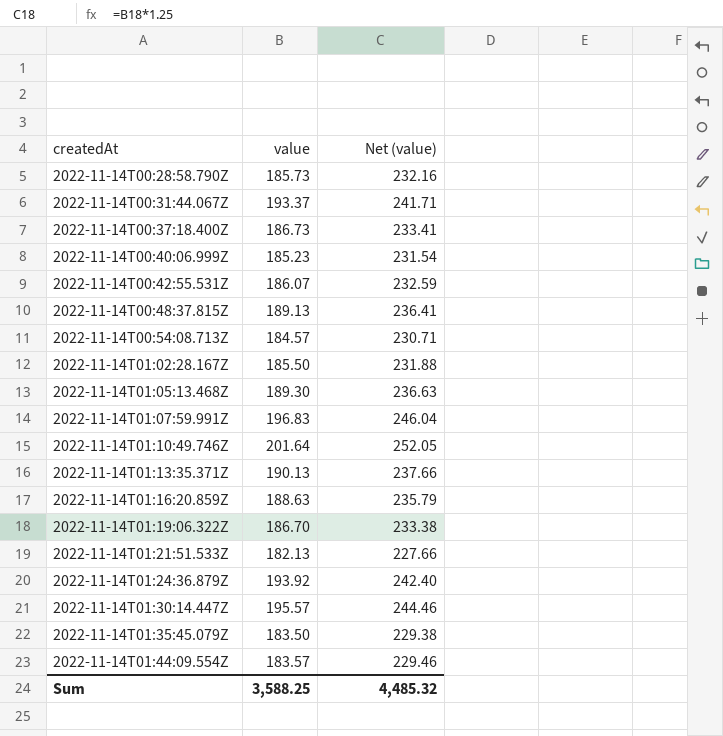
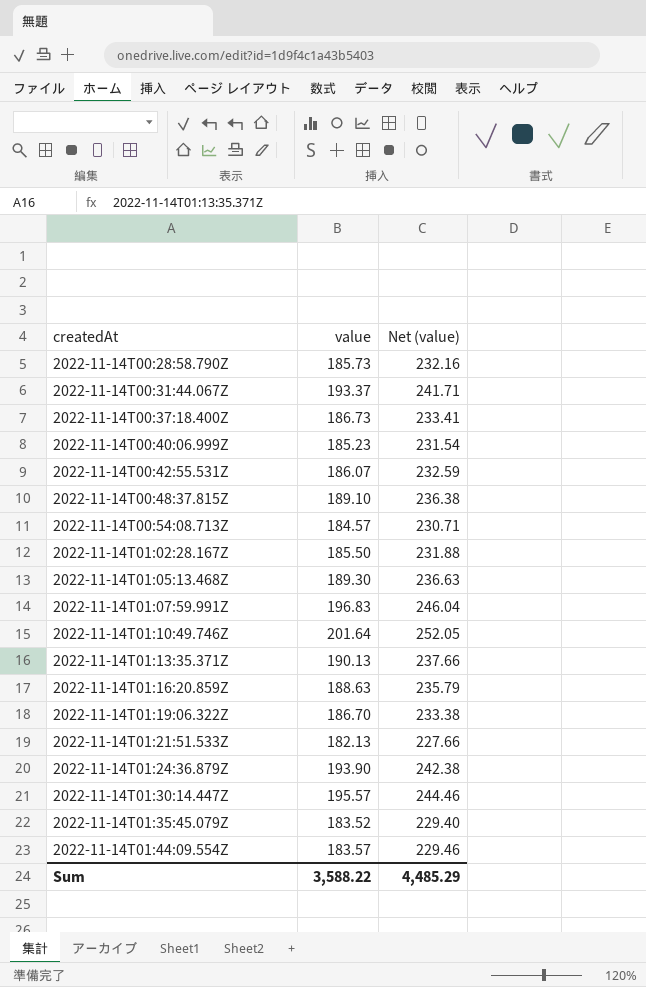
2022-11-14T00:48:37.815Z | value: 189.13 -> 189.10
2022-11-14T00:48:37.815Z | Net (value): 236.41 -> 236.38
2022-11-14T01:24:36.879Z | value: 193.92 -> 193.90
2022-11-14T01:24:36.879Z | Net (value): 242.40 -> 242.38
2022-11-14T01:35:45.079Z | value: 183.50 -> 183.52
2022-11-14T01:35:45.079Z | Net (value): 229.38 -> 229.40
Sum | value: 3,588.25 -> 3,588.22
Sum | Net (value): 4,485.32 -> 4,485.29

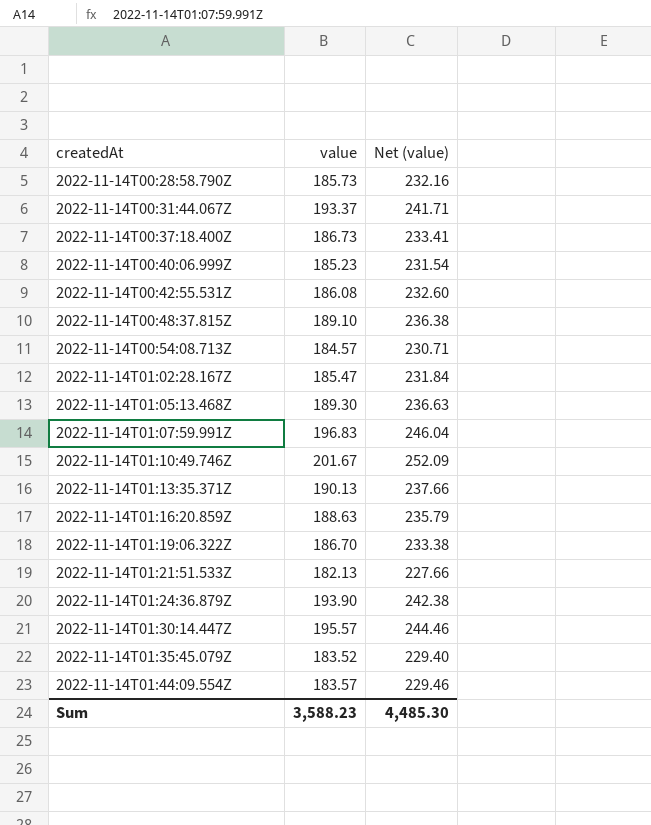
2022-11-14T00:42:55.531Z | value: 186.07 -> 186.08
2022-11-14T00:42:55.531Z | Net (value): 232.59 -> 232.60
2022-11-14T01:02:28.167Z | value: 185.50 -> 185.47
2022-11-14T01:02:28.167Z | Net (value): 231.88 -> 231.84
2022-11-14T01:10:49.746Z | value: 201.64 -> 201.67
2022-11-14T01:10:49.746Z | Net (value): 252.05 -> 252.09
Sum | value: 3,588.22 -> 3,588.23
Sum | Net (value): 4,485.29 -> 4,485.30

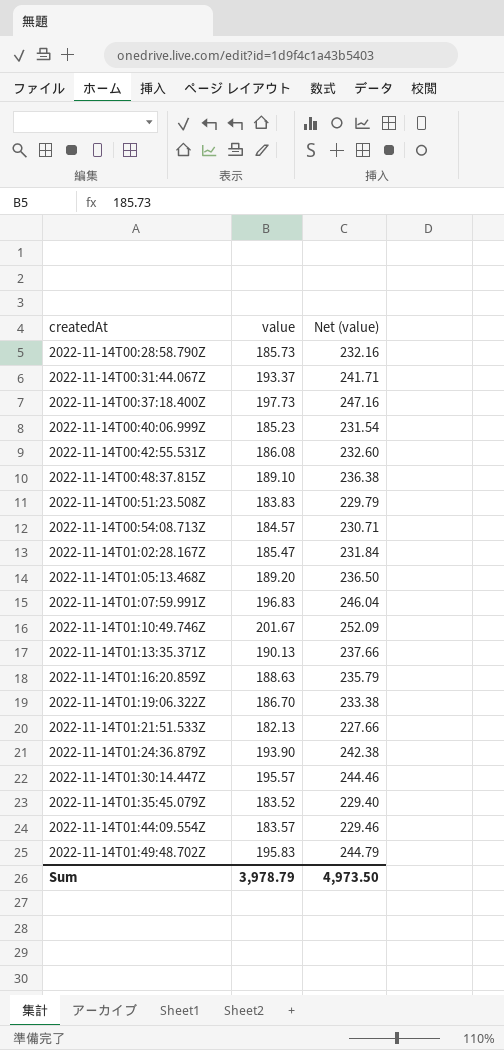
2022-11-14T00:37:18.400Z | value: 186.73 -> 197.73
2022-11-14T00:37:18.400Z | Net (value): 233.41 -> 247.16
row 2022-11-14T00:51:23.508Z: none -> 183.83 | 229.79
2022-11-14T01:05:13.468Z | value: 189.30 -> 189.20
2022-11-14T01:05:13.468Z | Net (value): 236.63 -> 236.50
row 2022-11-14T01:49:48.702Z: none -> 195.83 | 244.79
Sum | value: 3,588.23 -> 3,978.79
Sum | Net (value): 4,485.30 -> 4,973.50

